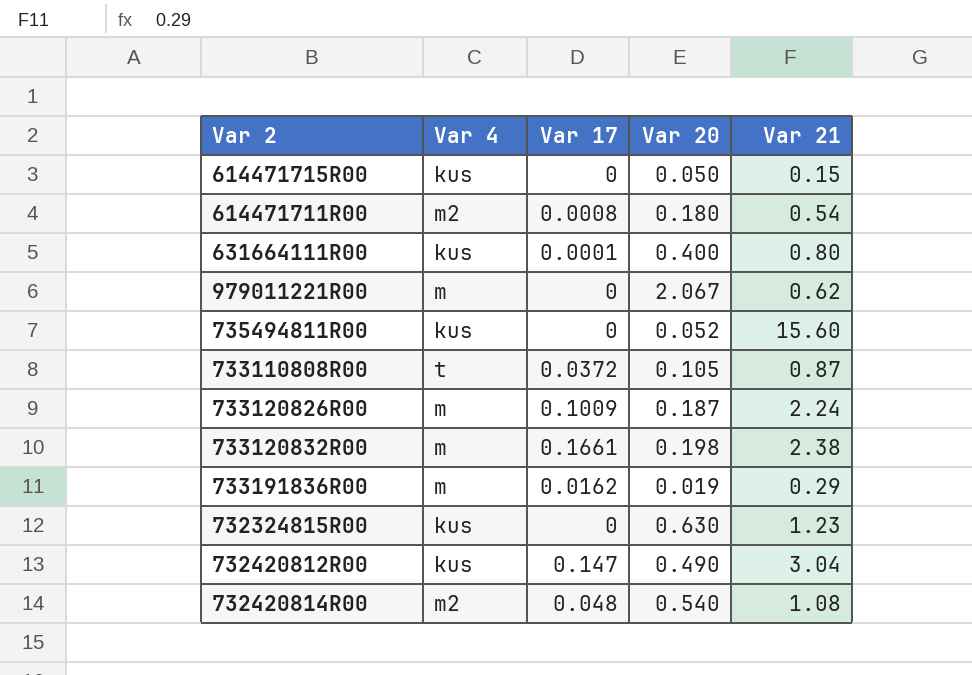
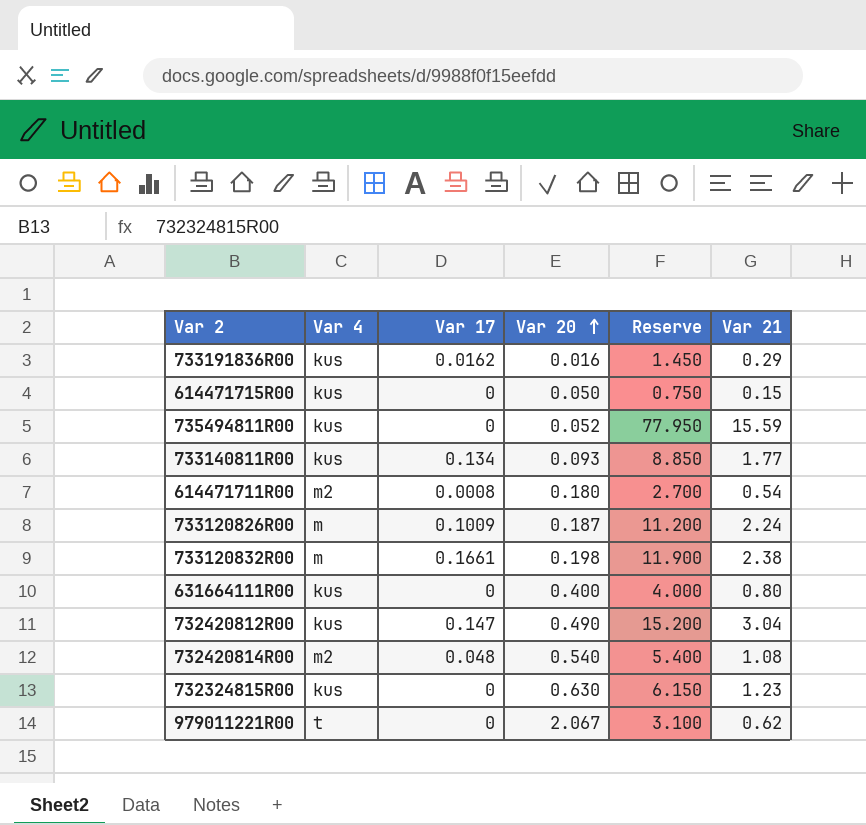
row order: none -> Var 20 ascending
column Reserve | formula: none -> [Var 21] * 5
row 733110808R00: t | 0.0372 | 0.105 | 0.87 -> none
733191836R00 | Var 4: m -> kus
733191836R00 | Var 20: 0.019 -> 0.016
735494811R00 | Var 21: 15.60 -> 15.59
row 733140811R00: none -> kus | 0.134 | 0.093 | 8.850 | 1.77
631664111R00 | Var 17: 0.0001 -> 0
979011221R00 | Var 4: m -> t

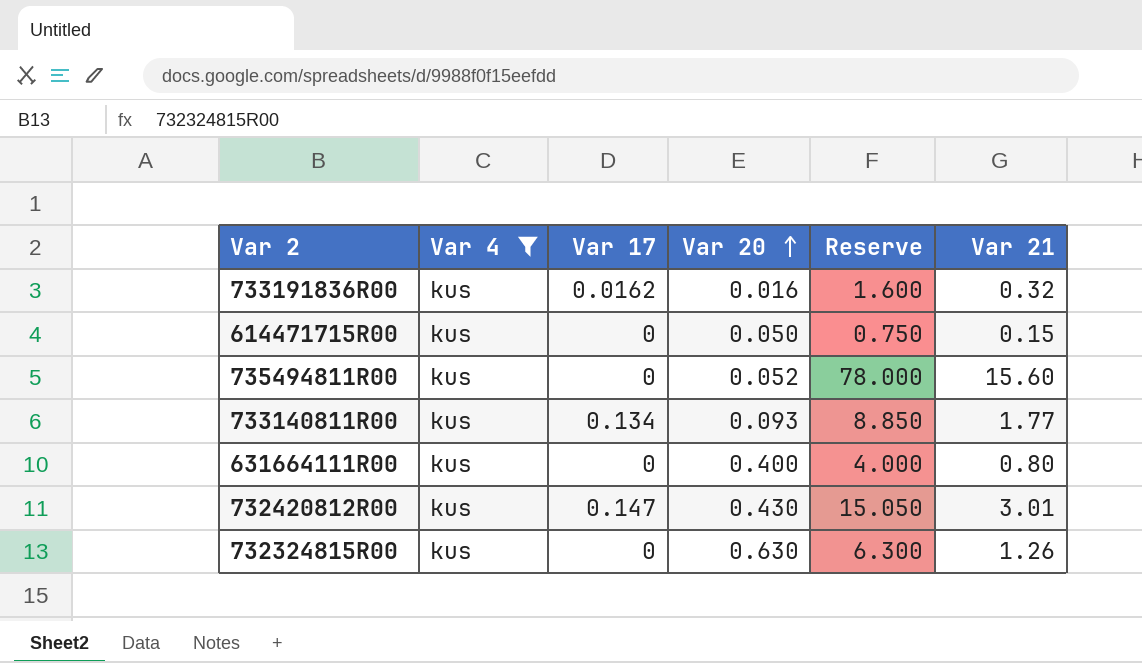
filter: none -> Var 4 = kus
733191836R00 | Reserve: 1.450 -> 1.600
733191836R00 | Var 21: 0.29 -> 0.32
735494811R00 | Reserve: 77.950 -> 78.000
735494811R00 | Var 21: 15.59 -> 15.60
732420812R00 | Var 20: 0.490 -> 0.430
732420812R00 | Reserve: 15.200 -> 15.050
732420812R00 | Var 21: 3.04 -> 3.01
732324815R00 | Reserve: 6.150 -> 6.300
732324815R00 | Var 21: 1.23 -> 1.26

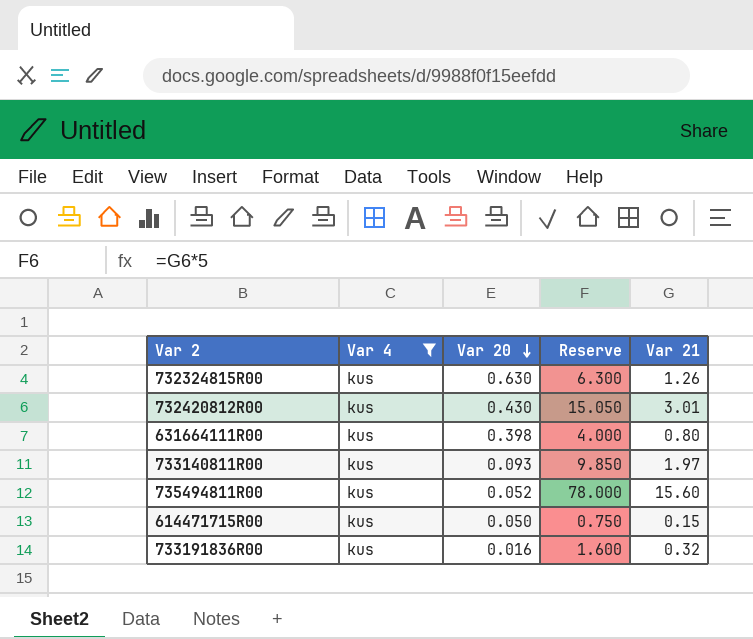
row order: Var 20 ascending -> Var 20 descending
column Var 17 | position: 3 -> none
631664111R00 | Var 20: 0.400 -> 0.398
733140811R00 | Reserve: 8.850 -> 9.850
733140811R00 | Var 21: 1.77 -> 1.97

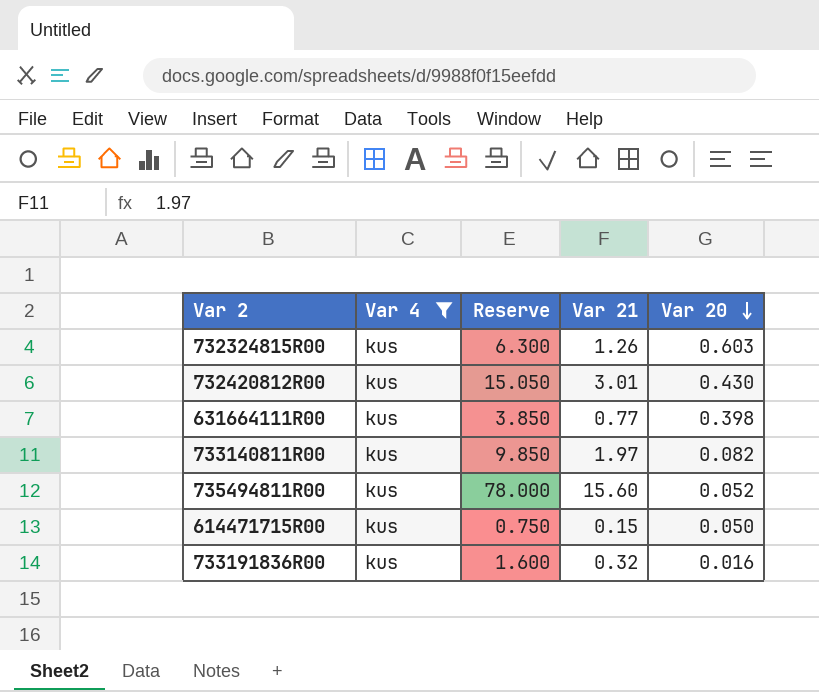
column Var 20 | position: 3 -> 5
732324815R00 | Var 20: 0.630 -> 0.603
631664111R00 | Reserve: 4.000 -> 3.850
631664111R00 | Var 21: 0.80 -> 0.77
733140811R00 | Var 20: 0.093 -> 0.082

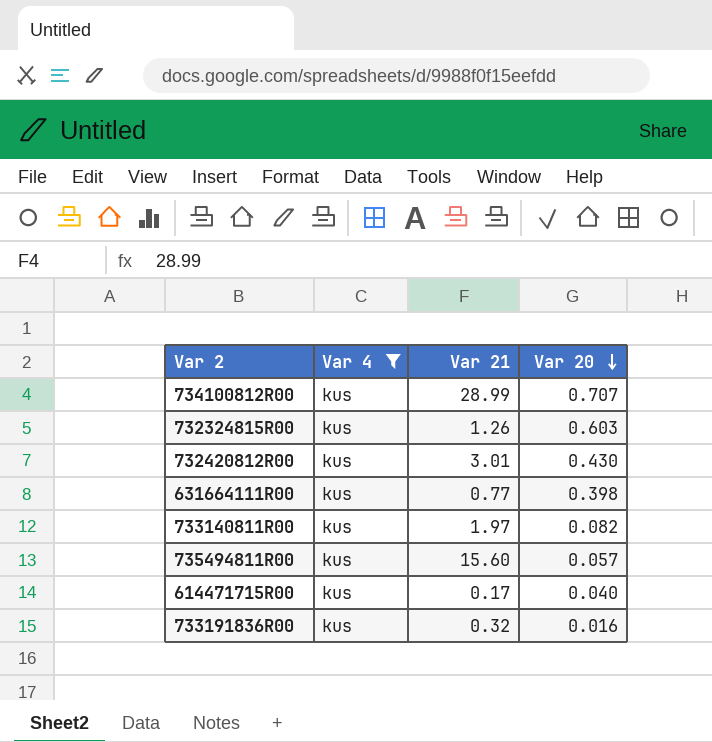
column Reserve | formula: [Var 21] * 5 -> none
row 734100812R00: none -> kus | 28.99 | 0.707
735494811R00 | Var 20: 0.052 -> 0.057
614471715R00 | Var 21: 0.15 -> 0.17
614471715R00 | Var 20: 0.050 -> 0.040

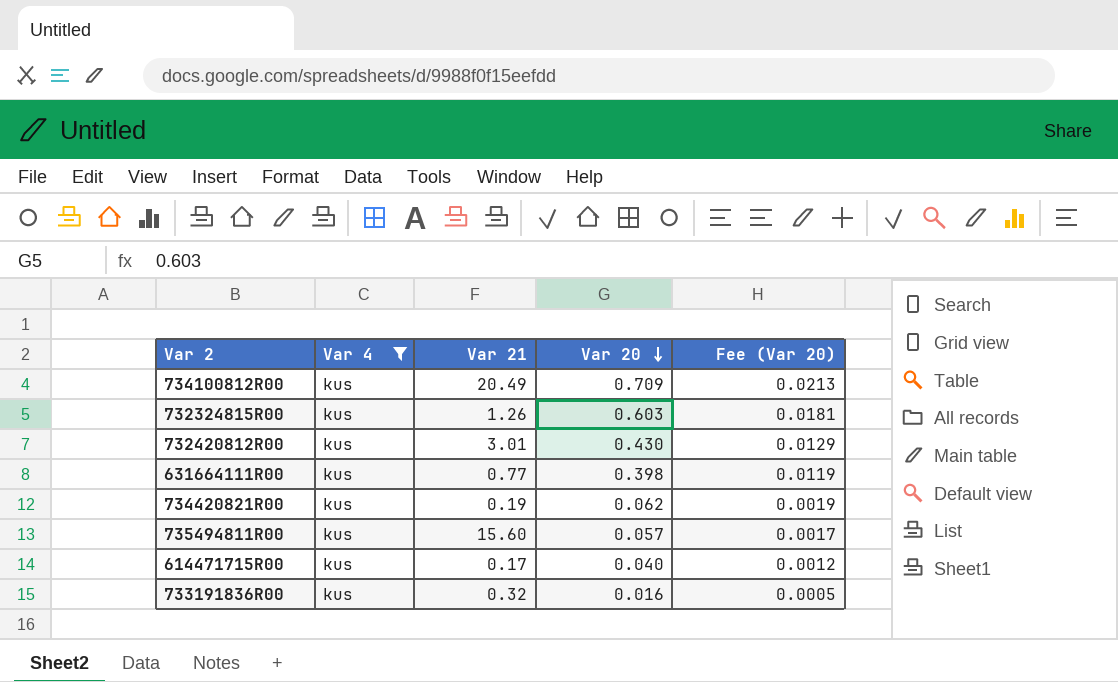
column Fee (Var 20) | formula: none -> [Var 20] * 0.03
row 733140811R00: kus | 1.97 | 0.082 -> none
734100812R00 | Var 21: 28.99 -> 20.49
734100812R00 | Var 20: 0.707 -> 0.709
row 734420821R00: none -> kus | 0.19 | 0.062 | 0.0019

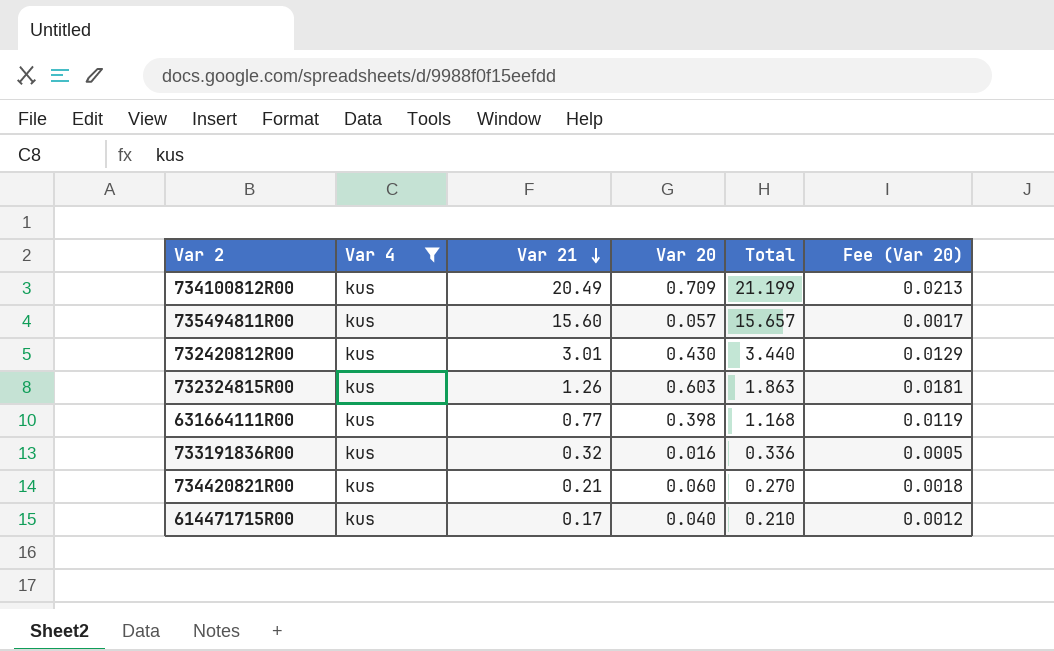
row order: Var 20 descending -> Var 21 descending
column Total | formula: none -> [Var 21] + [Var 20]
734420821R00 | Var 21: 0.19 -> 0.21
734420821R00 | Var 20: 0.062 -> 0.060
734420821R00 | Fee (Var 20): 0.0019 -> 0.0018

